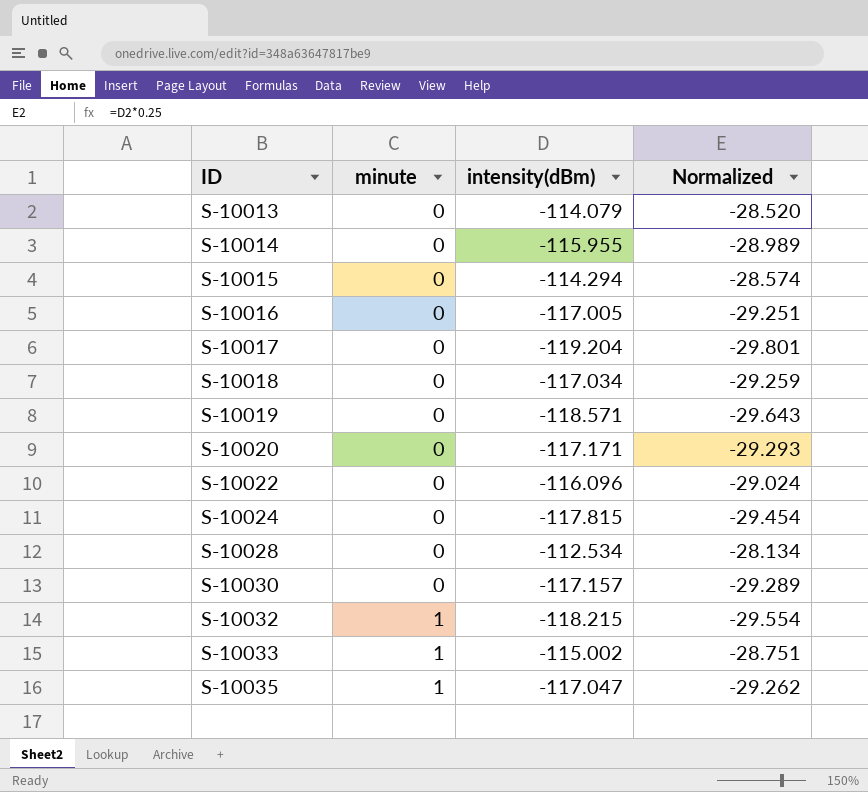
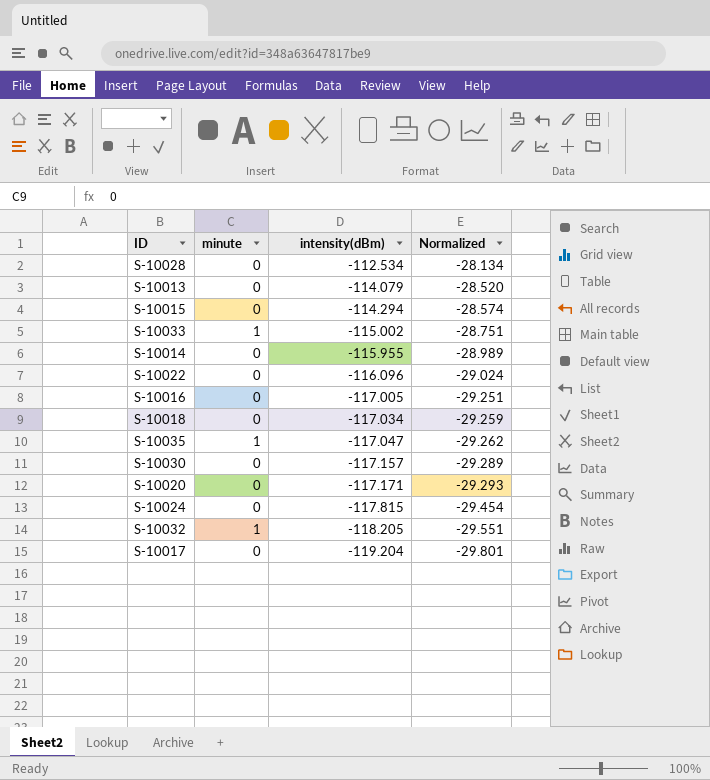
row order: ID ascending -> intensity(dBm) descending
row S-10019: 0 | -118.571 | -29.643 -> none
S-10032 | intensity(dBm): -118.215 -> -118.205
S-10032 | Normalized: -29.554 -> -29.551

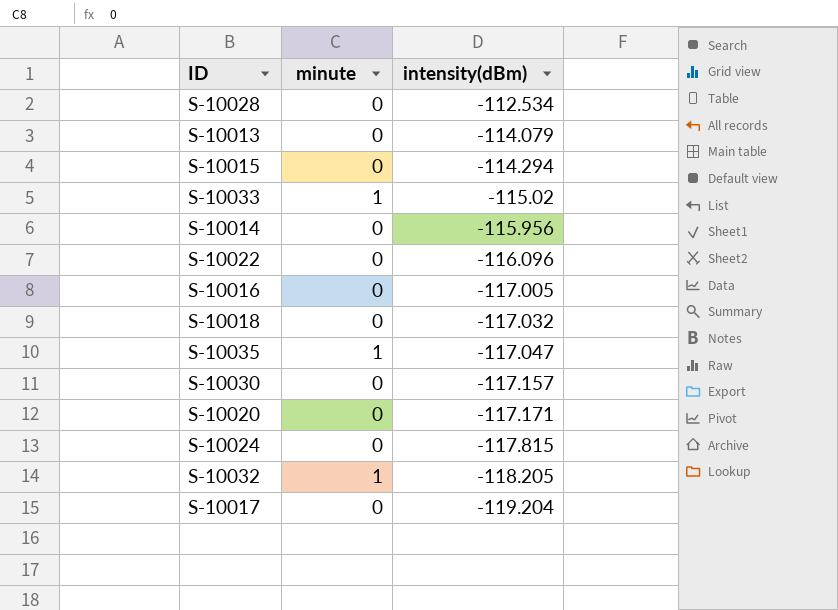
column Normalized | formula: [intensity(dBm)] * 0.25 -> none
S-10033 | intensity(dBm): -115.002 -> -115.02
S-10014 | intensity(dBm): -115.955 -> -115.956
S-10018 | intensity(dBm): -117.034 -> -117.032

